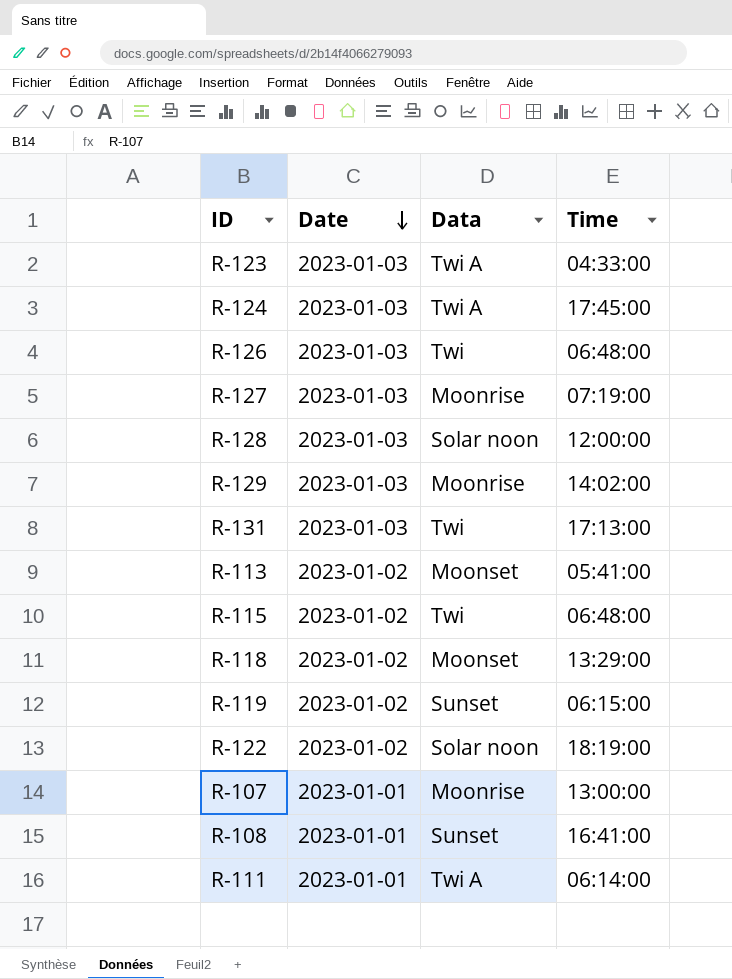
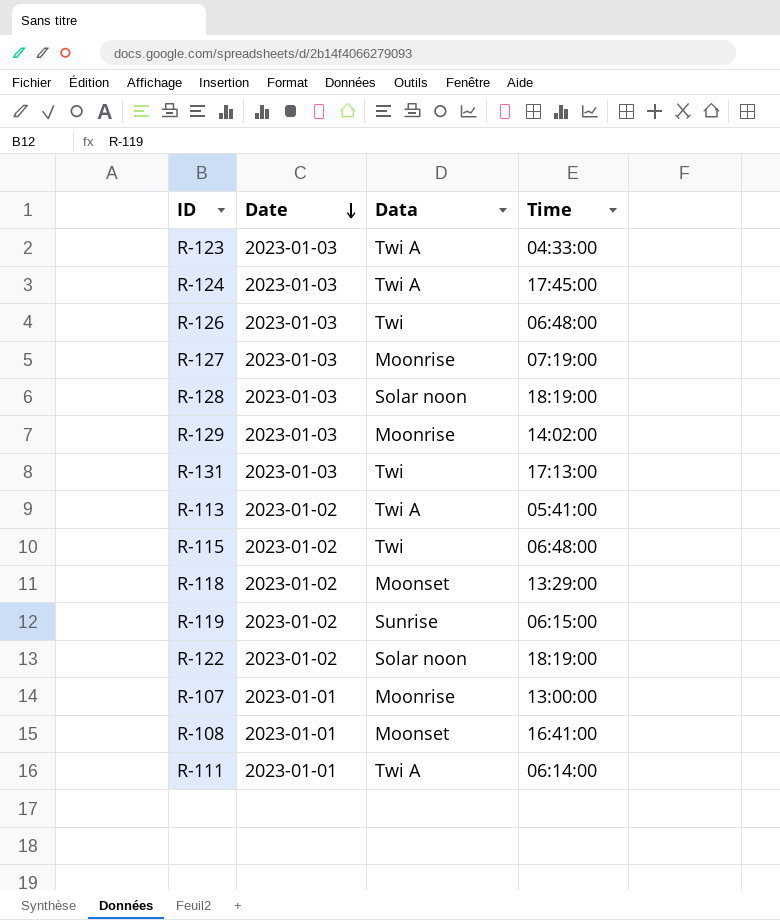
R-128 | Time: 12:00:00 -> 18:19:00
R-113 | Data: Moonset -> Twi A
R-119 | Data: Sunset -> Sunrise
R-108 | Data: Sunset -> Moonset

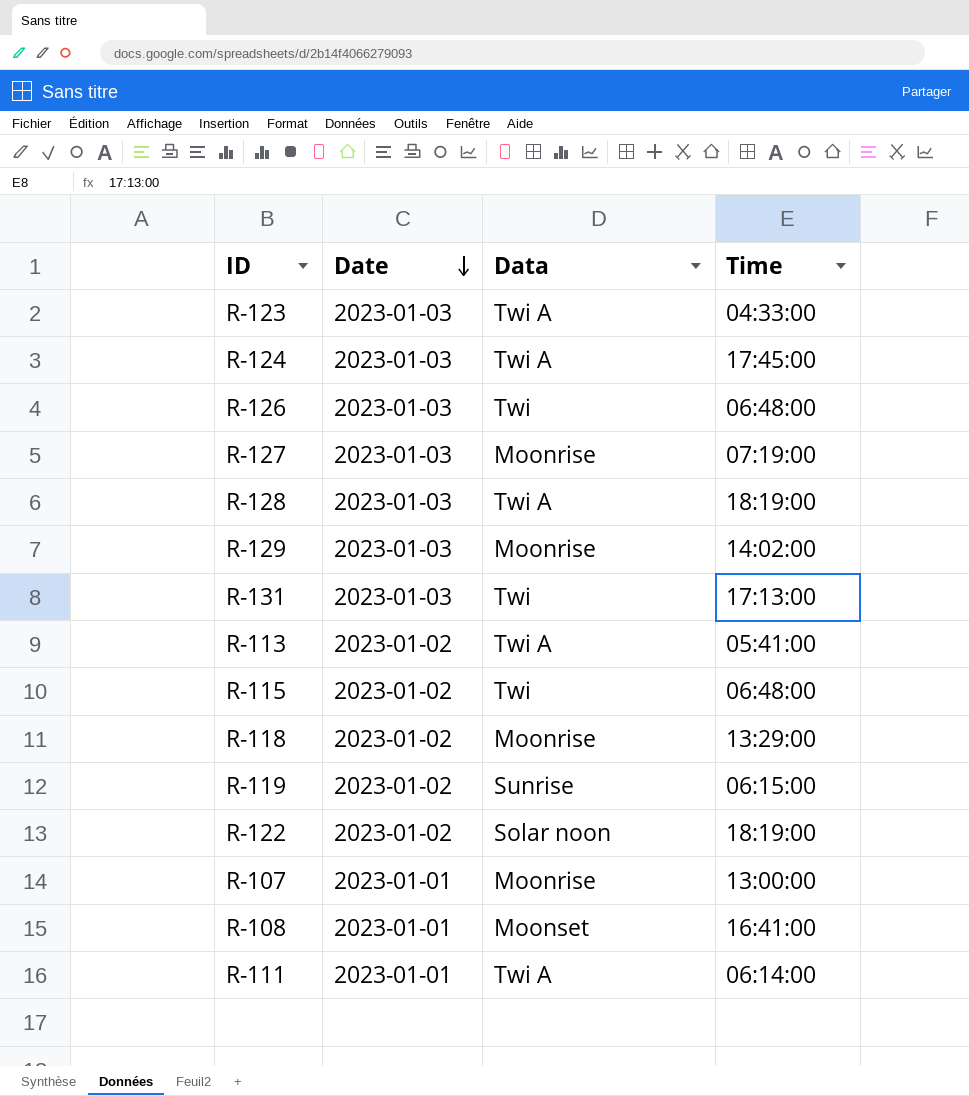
R-128 | Data: Solar noon -> Twi A
R-118 | Data: Moonset -> Moonrise

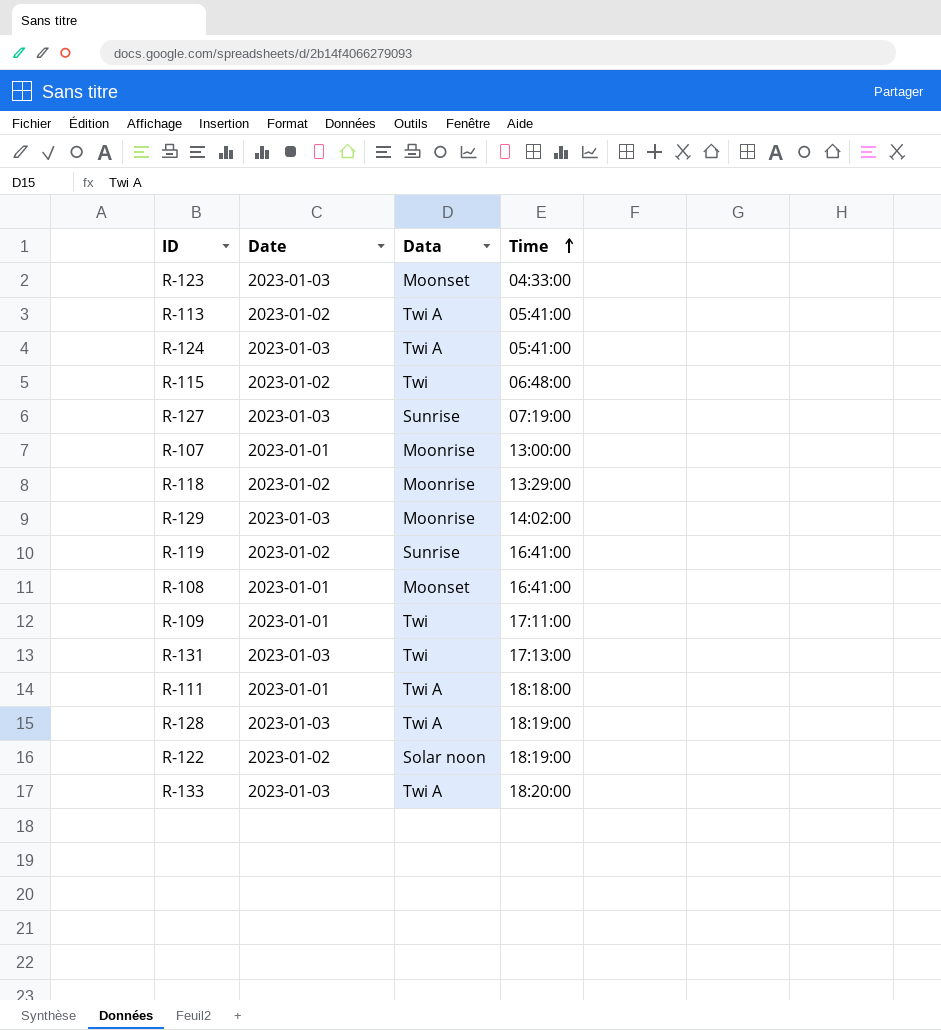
row order: Date descending -> Time ascending
row R-126: 2023-01-03 | Twi | 06:48:00 -> none
R-123 | Data: Twi A -> Moonset
R-124 | Time: 17:45:00 -> 05:41:00
R-127 | Data: Moonrise -> Sunrise
R-119 | Time: 06:15:00 -> 16:41:00
row R-109: none -> 2023-01-01 | Twi | 17:11:00
R-111 | Time: 06:14:00 -> 18:18:00
row R-133: none -> 2023-01-03 | Twi A | 18:20:00

